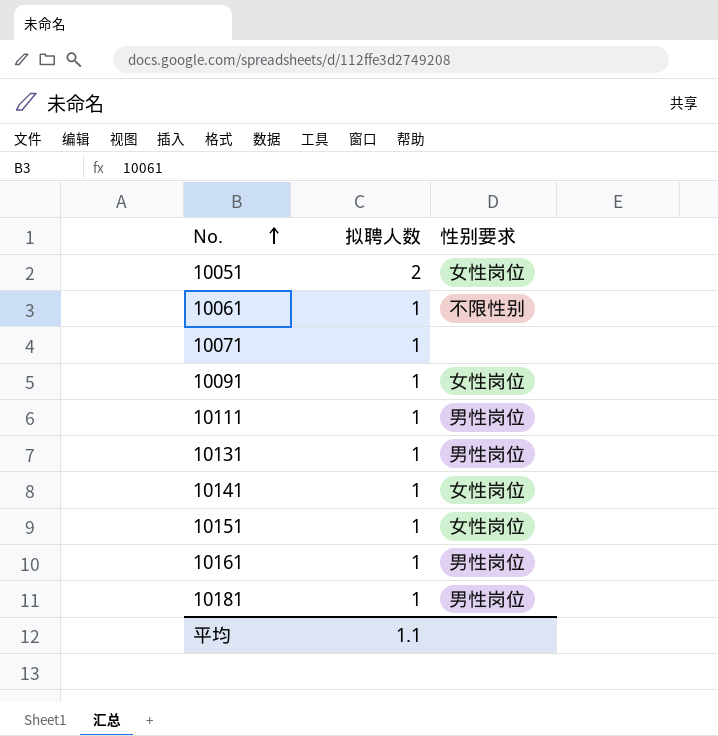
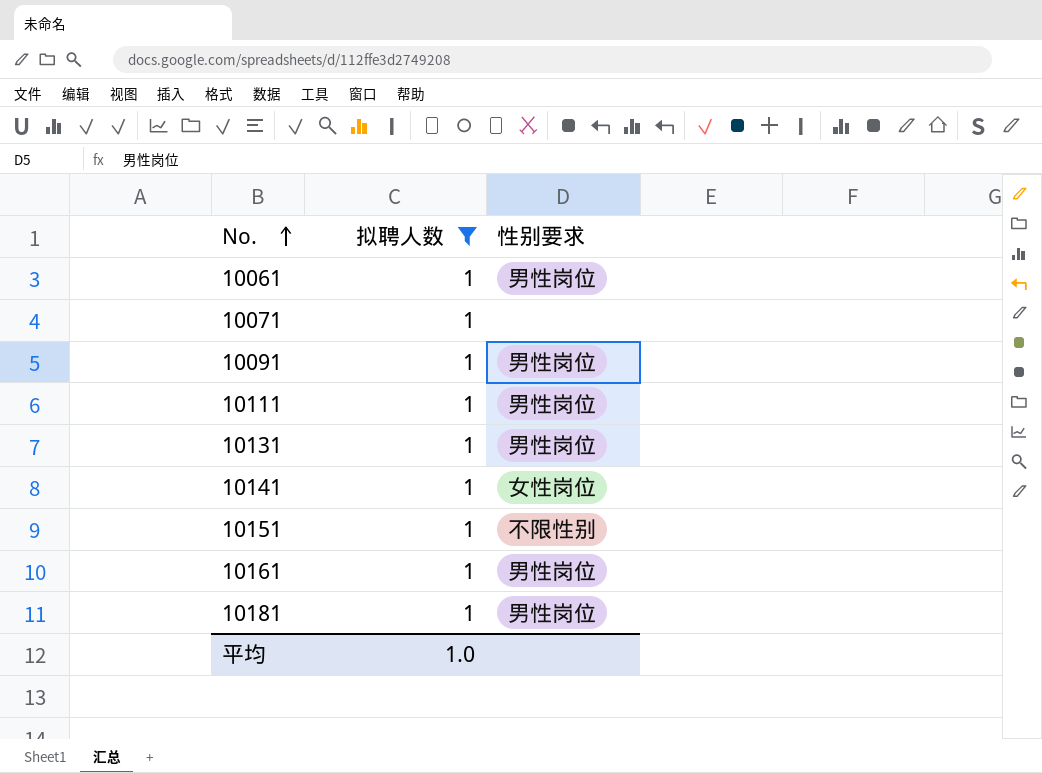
filter: none -> 拟聘人数 = 1
10061 | 性别要求: 不限性别 -> 男性岗位
10091 | 性别要求: 女性岗位 -> 男性岗位
10151 | 性别要求: 女性岗位 -> 不限性别
平均 | 拟聘人数: 1.1 -> 1.0

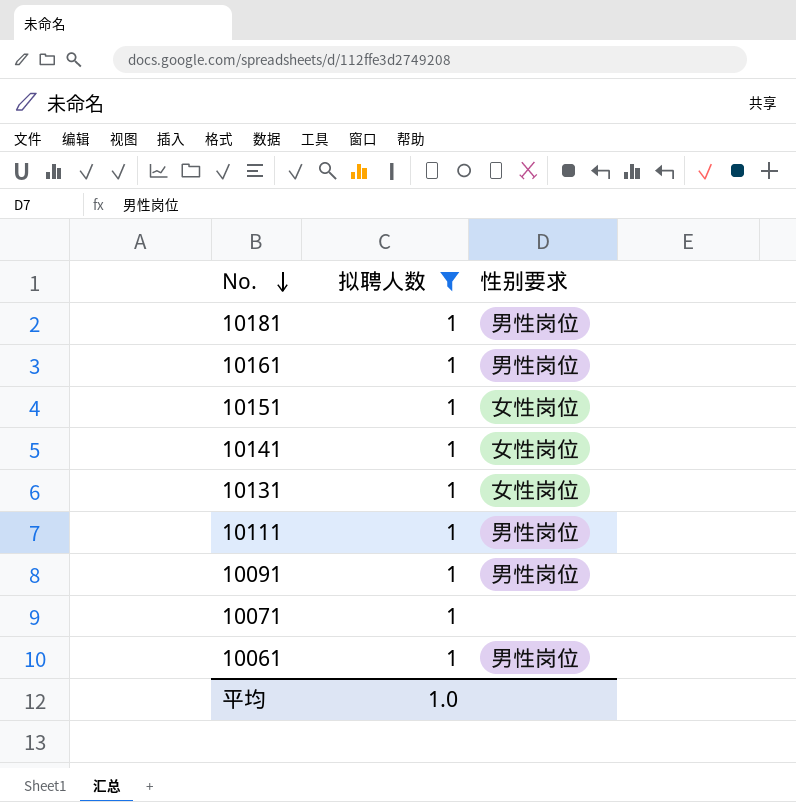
row order: No. ascending -> No. descending
10151 | 性别要求: 不限性别 -> 女性岗位
10131 | 性别要求: 男性岗位 -> 女性岗位

